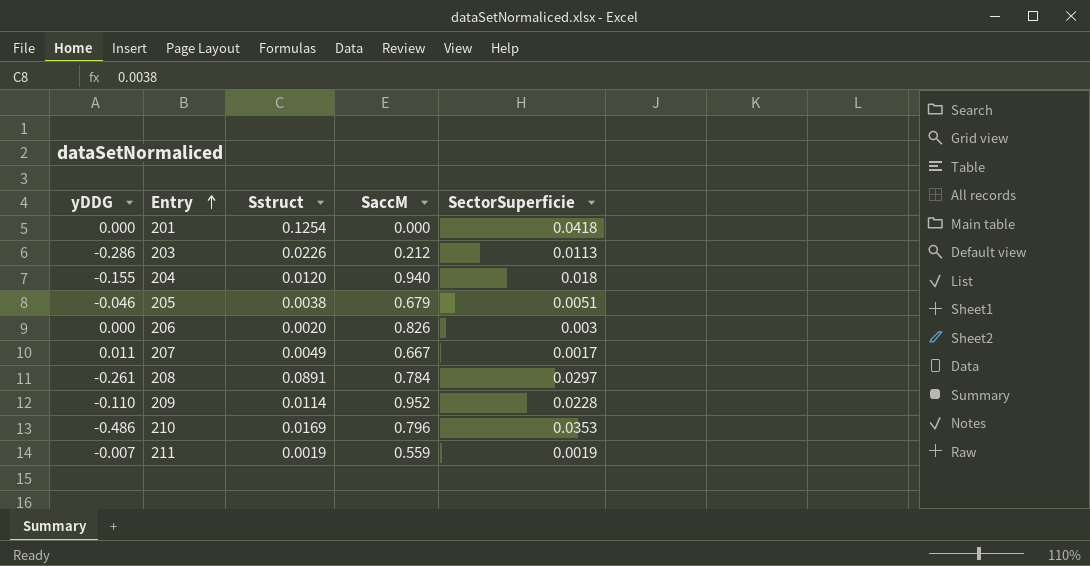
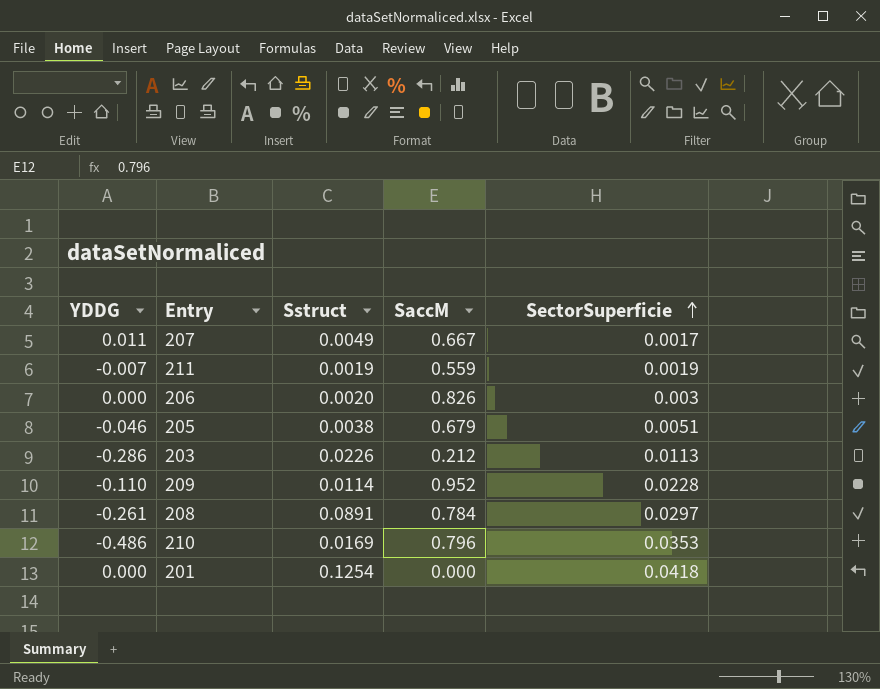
row order: Entry ascending -> SectorSuperficie ascending
column name: yDDG -> YDDG
row 204: -0.155 | 0.0120 | 0.940 | 0.018 -> none

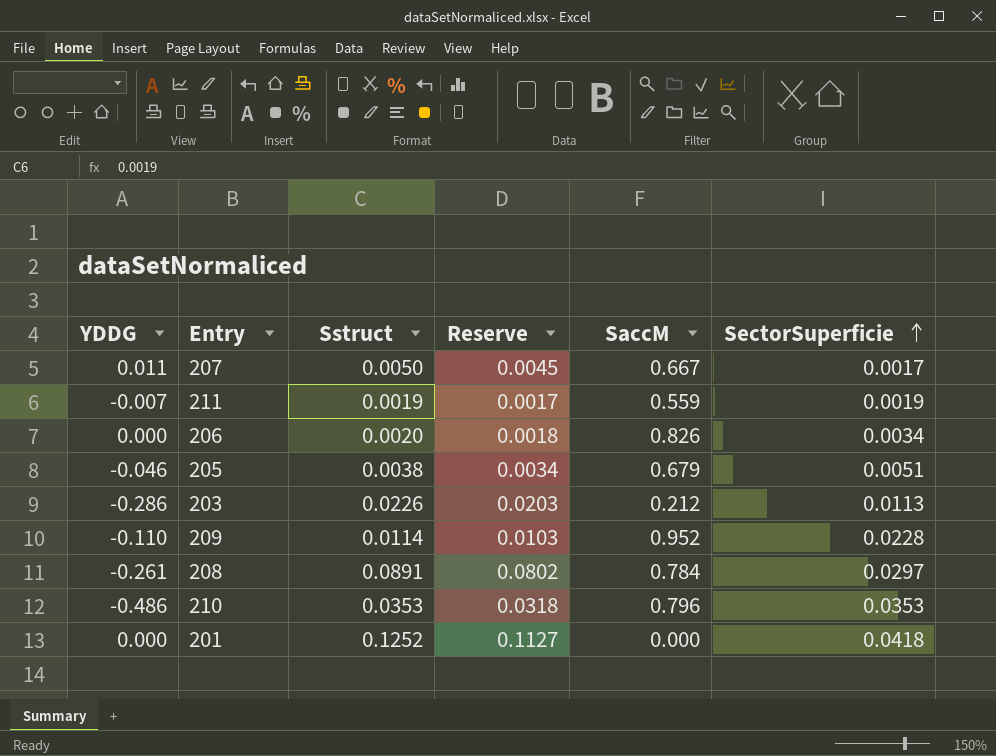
column Reserve | formula: none -> [Sstruct] * 0.9
207 | Sstruct: 0.0049 -> 0.0050
206 | SectorSuperficie: 0.003 -> 0.0034
210 | Sstruct: 0.0169 -> 0.0353
201 | Sstruct: 0.1254 -> 0.1252

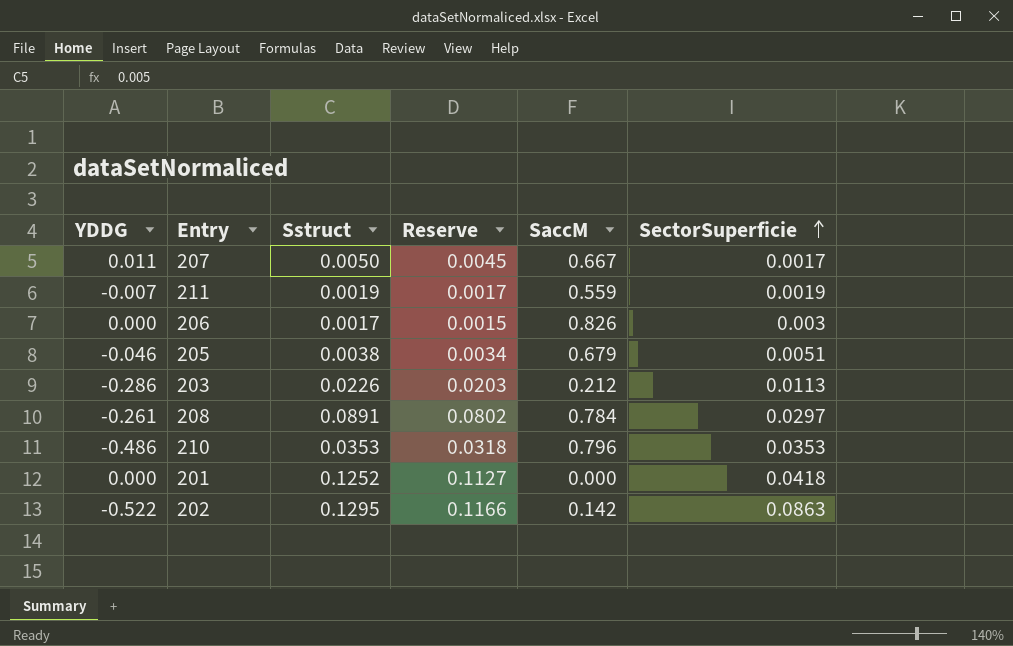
row 209: -0.110 | 0.0114 | 0.0103 | 0.952 | 0.0228 -> none
206 | Sstruct: 0.0020 -> 0.0017
206 | Reserve: 0.0018 -> 0.0015
206 | SectorSuperficie: 0.0034 -> 0.003
row 202: none -> -0.522 | 0.1295 | 0.1166 | 0.142 | 0.0863

